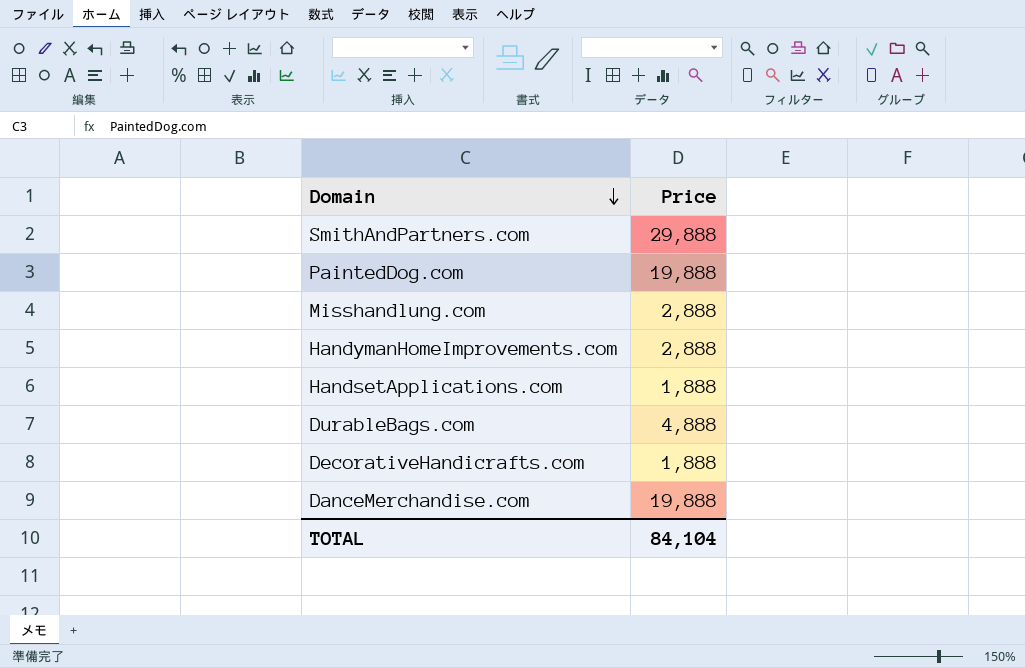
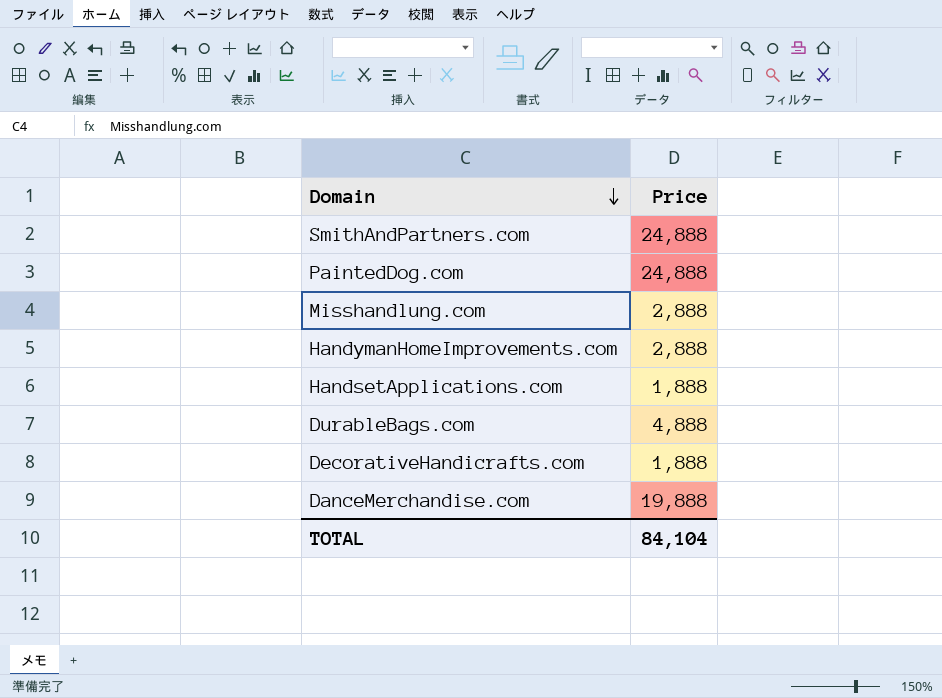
SmithAndPartners.com | Price: 29,888 -> 24,888
PaintedDog.com | Price: 19,888 -> 24,888

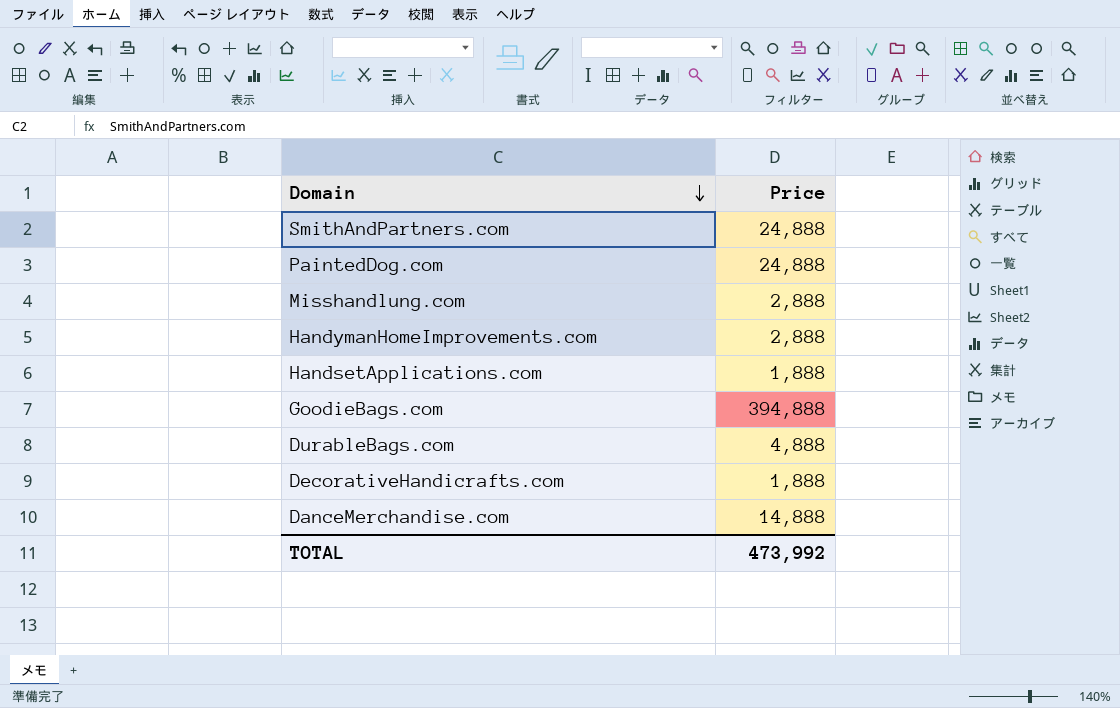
row GoodieBags.com: none -> 394,888
DanceMerchandise.com | Price: 19,888 -> 14,888
TOTAL | Price: 84,104 -> 473,992

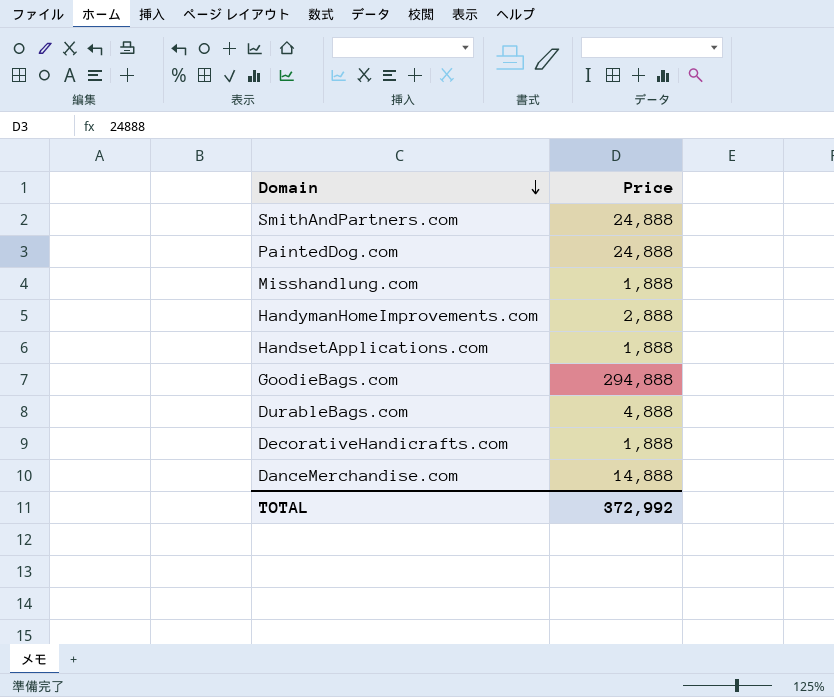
Misshandlung.com | Price: 2,888 -> 1,888
GoodieBags.com | Price: 394,888 -> 294,888
TOTAL | Price: 473,992 -> 372,992

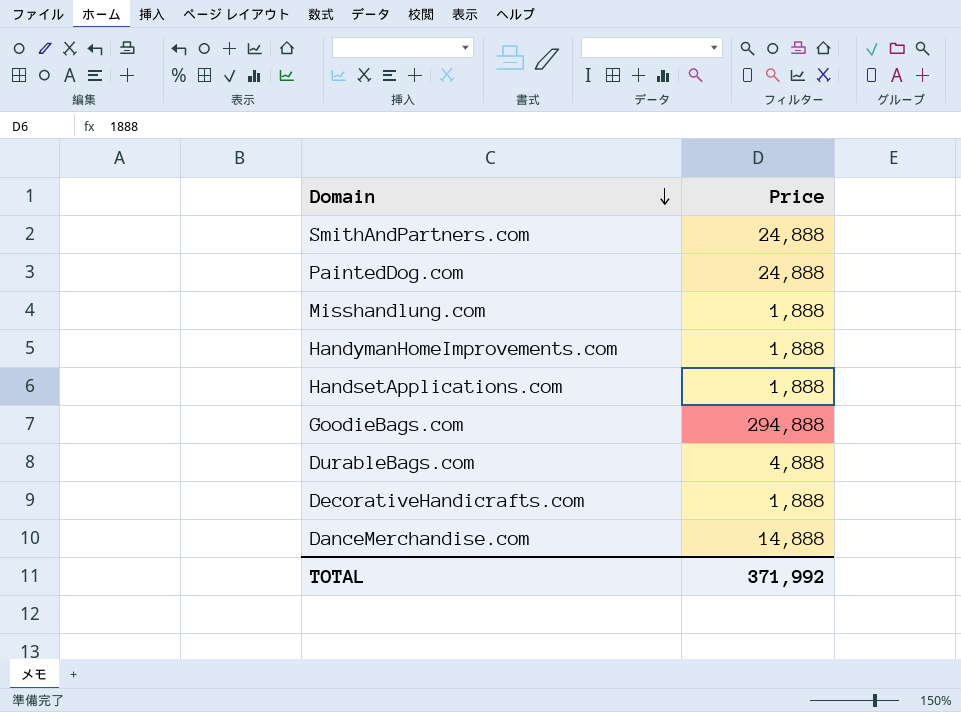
HandymanHomeImprovements.com | Price: 2,888 -> 1,888
TOTAL | Price: 372,992 -> 371,992

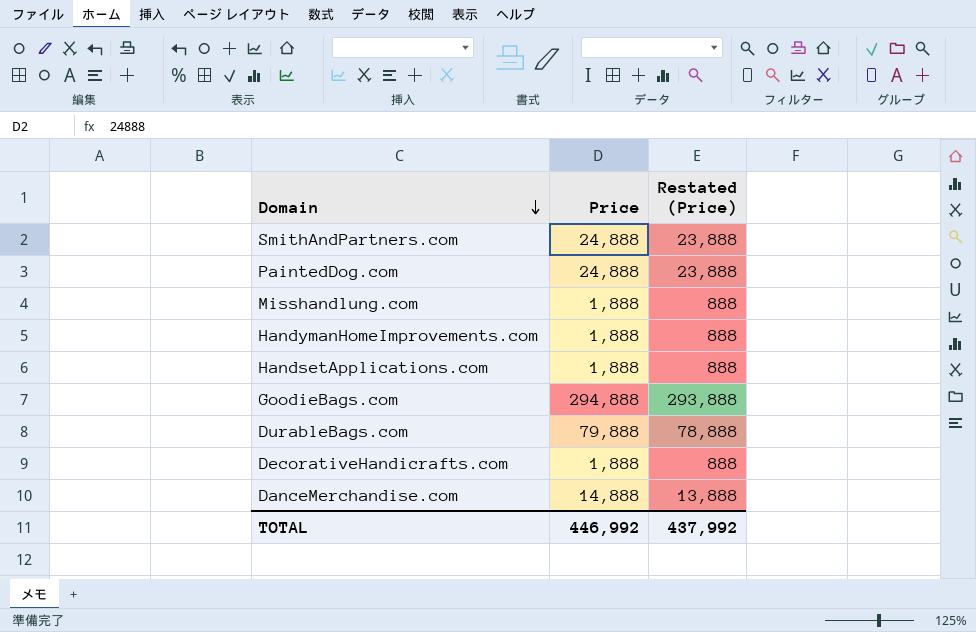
column Restated (Price) | formula: none -> [Price] - 1000
DurableBags.com | Price: 4,888 -> 79,888
TOTAL | Price: 371,992 -> 446,992

